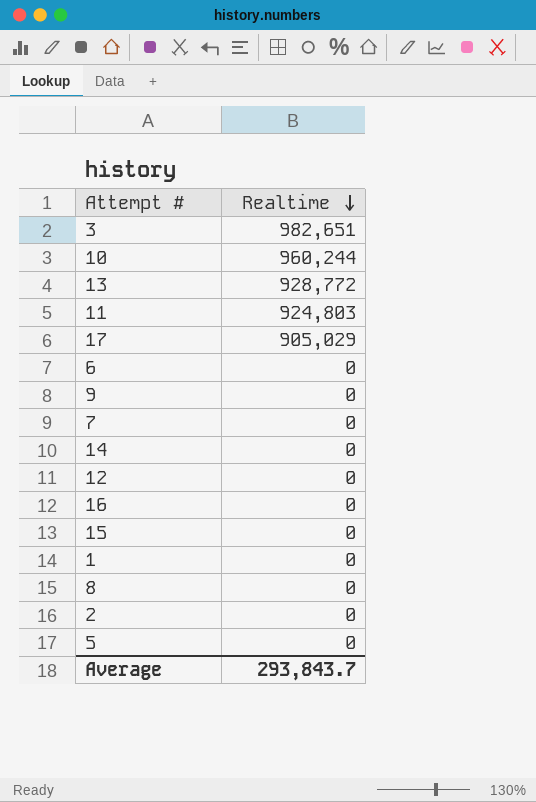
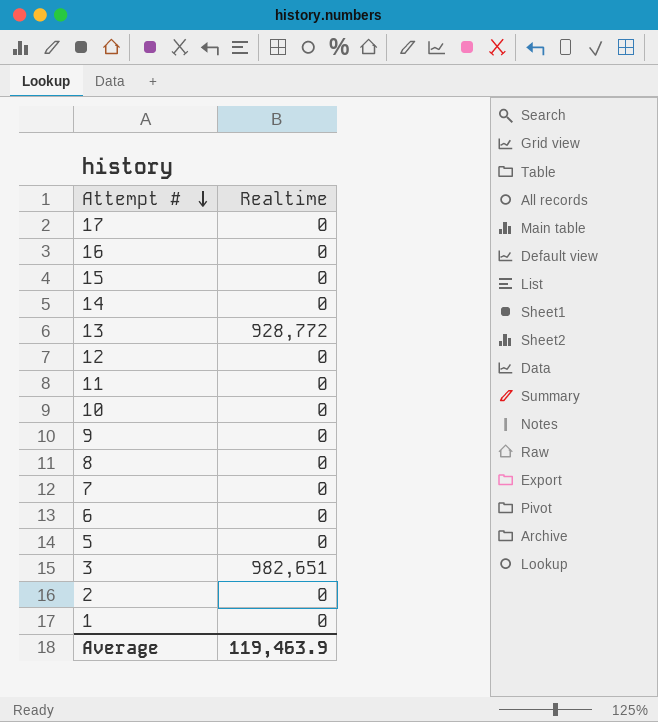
row order: Realtime descending -> Attempt # descending
17 | Realtime: 905,029 -> 0
11 | Realtime: 924,803 -> 0
10 | Realtime: 960,244 -> 0
Average | Realtime: 293,843.7 -> 119,463.9

